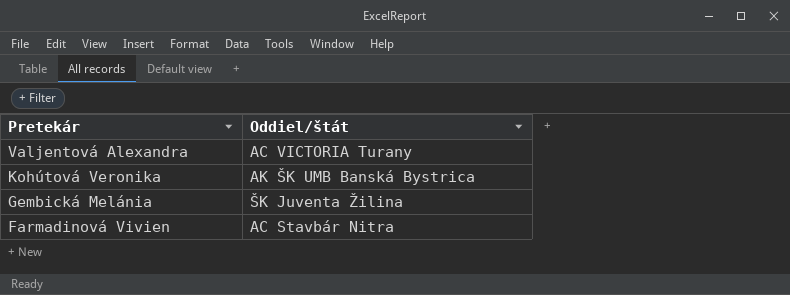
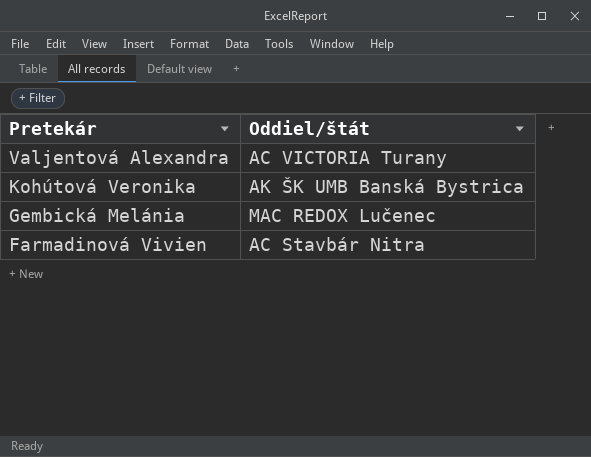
Gembická Melánia | Oddiel/štát: ŠK Juventa Žilina -> MAC REDOX Lučenec

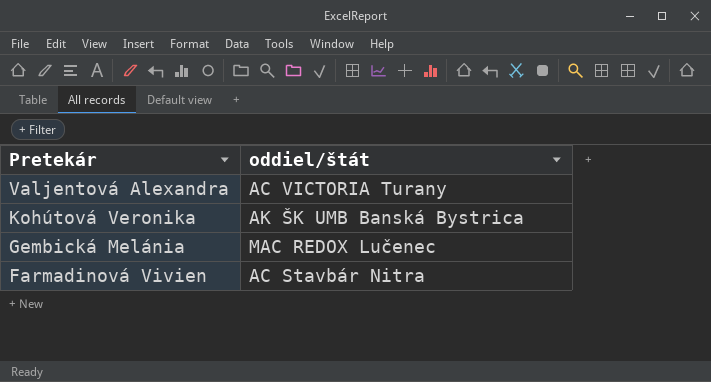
column name: Oddiel/štát -> oddiel/štát

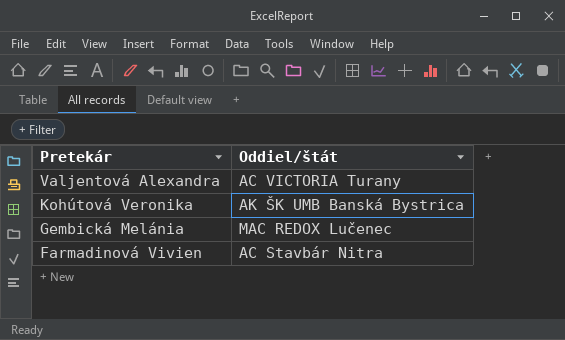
column name: oddiel/štát -> Oddiel/štát

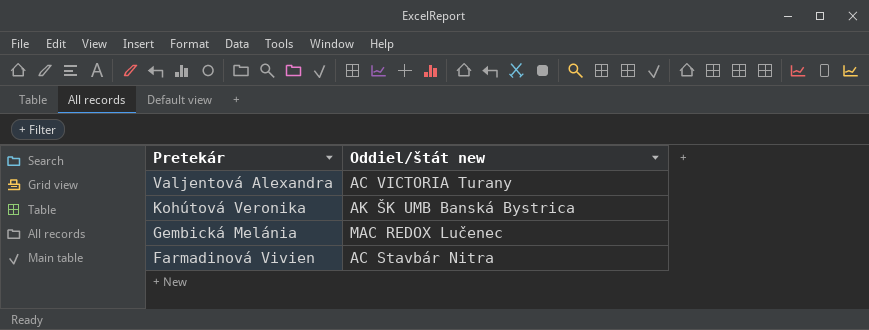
column name: Oddiel/štát -> Oddiel/štát new

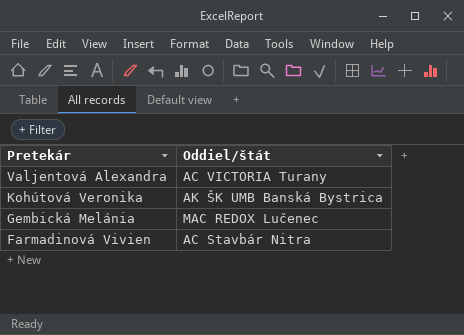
column name: Oddiel/štát new -> Oddiel/štát

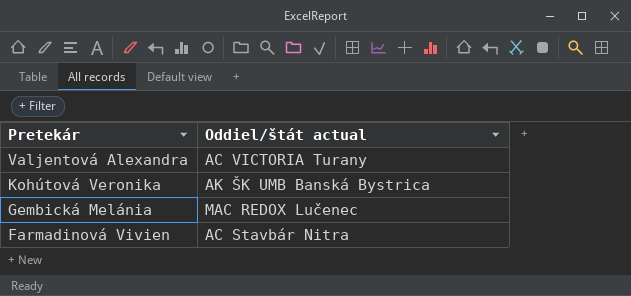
column name: Oddiel/štát -> Oddiel/štát actual

